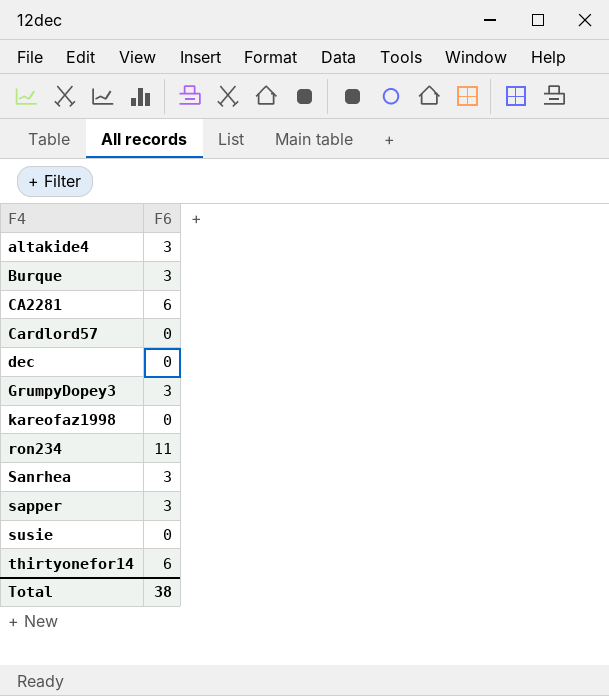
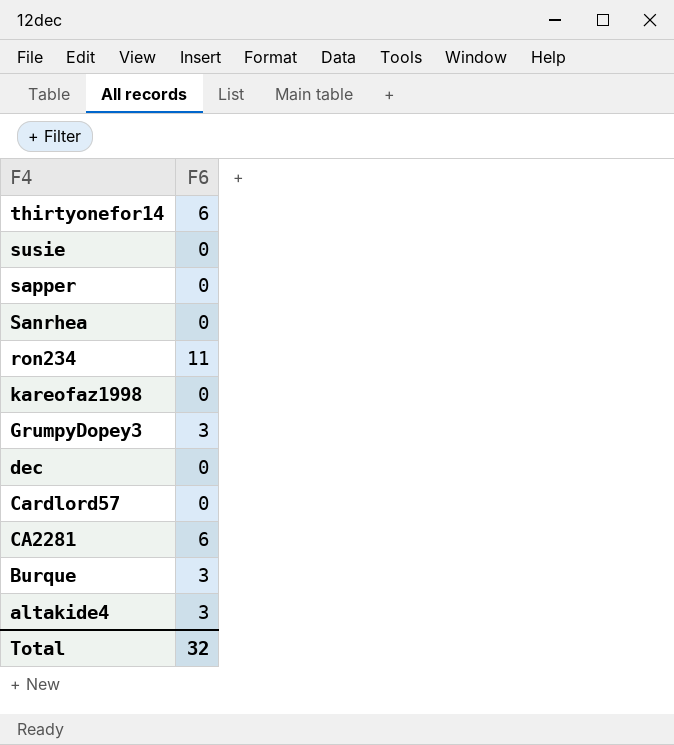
row order: F4 ascending -> F4 descending
sapper | F6: 3 -> 0
Sanrhea | F6: 3 -> 0
Total | F6: 38 -> 32

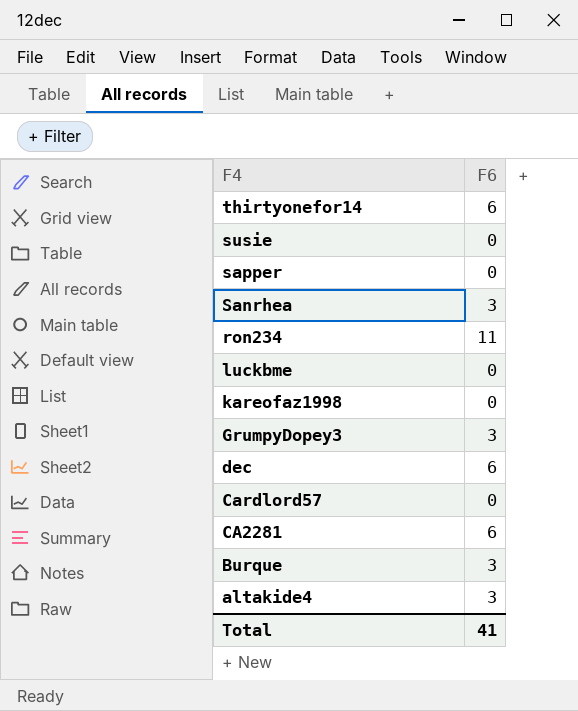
Sanrhea | F6: 0 -> 3
row luckbme: none -> 0
dec | F6: 0 -> 6
Total | F6: 32 -> 41

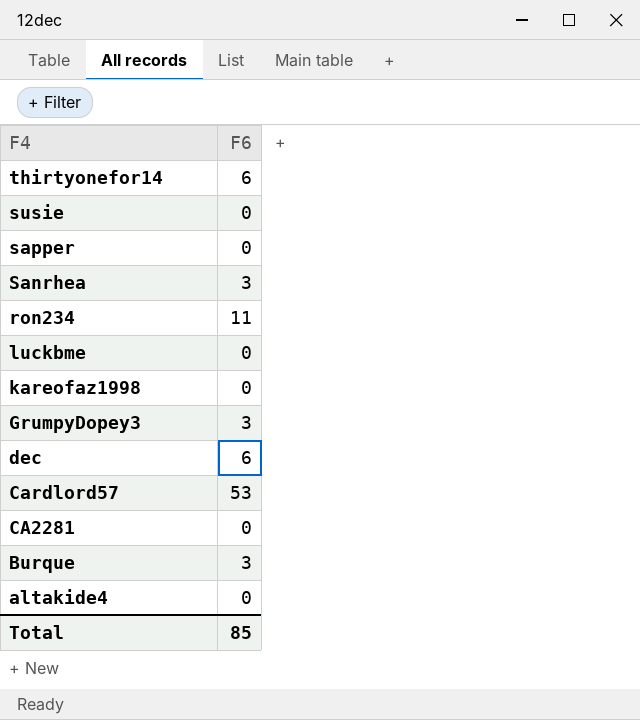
Cardlord57 | F6: 0 -> 53
CA2281 | F6: 6 -> 0
altakide4 | F6: 3 -> 0
Total | F6: 41 -> 85

